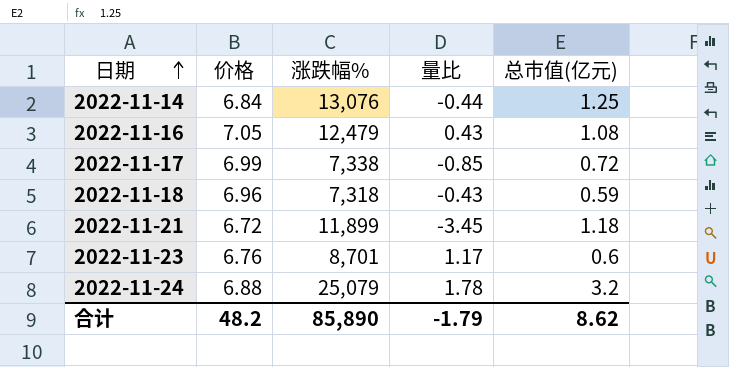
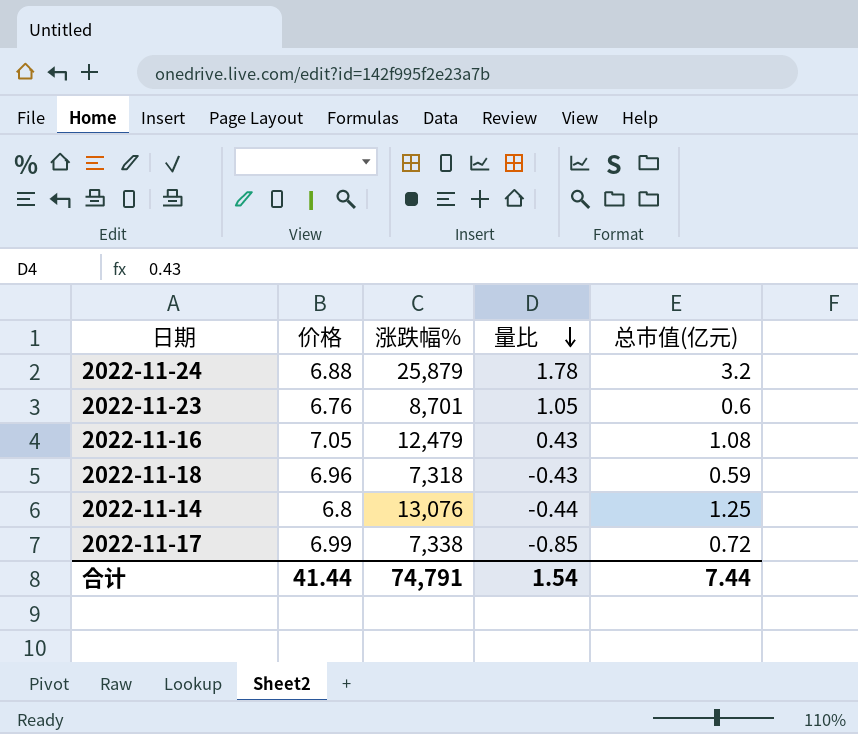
row order: 日期 ascending -> 量比 descending
row 2022-11-21: 6.72 | 11,899 | -3.45 | 1.18 -> none
2022-11-24 | 涨跌幅%: 25,079 -> 25,879
2022-11-23 | 量比: 1.17 -> 1.05
2022-11-14 | 价格: 6.84 -> 6.8
合计 | 价格: 48.2 -> 41.44
合计 | 涨跌幅%: 85,890 -> 74,791
合计 | 量比: -1.79 -> 1.54
合计 | 总市值(亿元): 8.62 -> 7.44

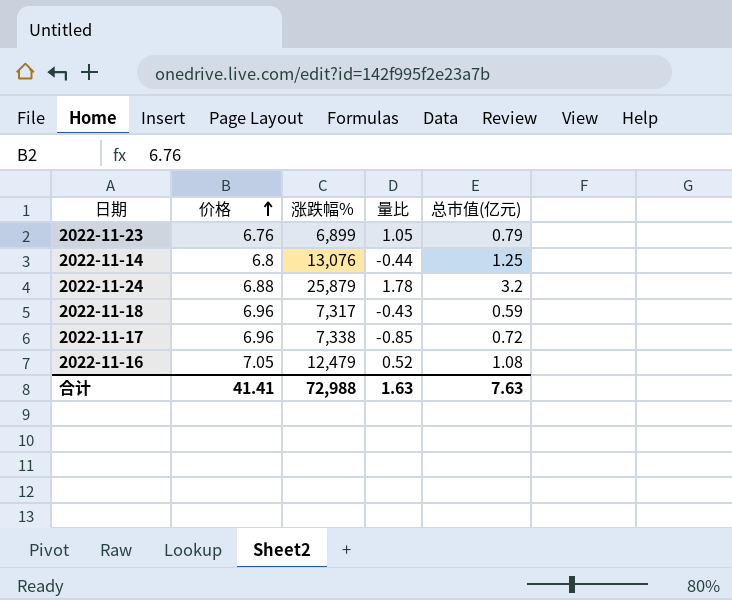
row order: 量比 descending -> 价格 ascending
2022-11-23 | 涨跌幅%: 8,701 -> 6,899
2022-11-23 | 总市值(亿元): 0.6 -> 0.79
2022-11-18 | 涨跌幅%: 7,318 -> 7,317
2022-11-17 | 价格: 6.99 -> 6.96
2022-11-16 | 量比: 0.43 -> 0.52
合计 | 价格: 41.44 -> 41.41
合计 | 涨跌幅%: 74,791 -> 72,988
合计 | 量比: 1.54 -> 1.63
合计 | 总市值(亿元): 7.44 -> 7.63

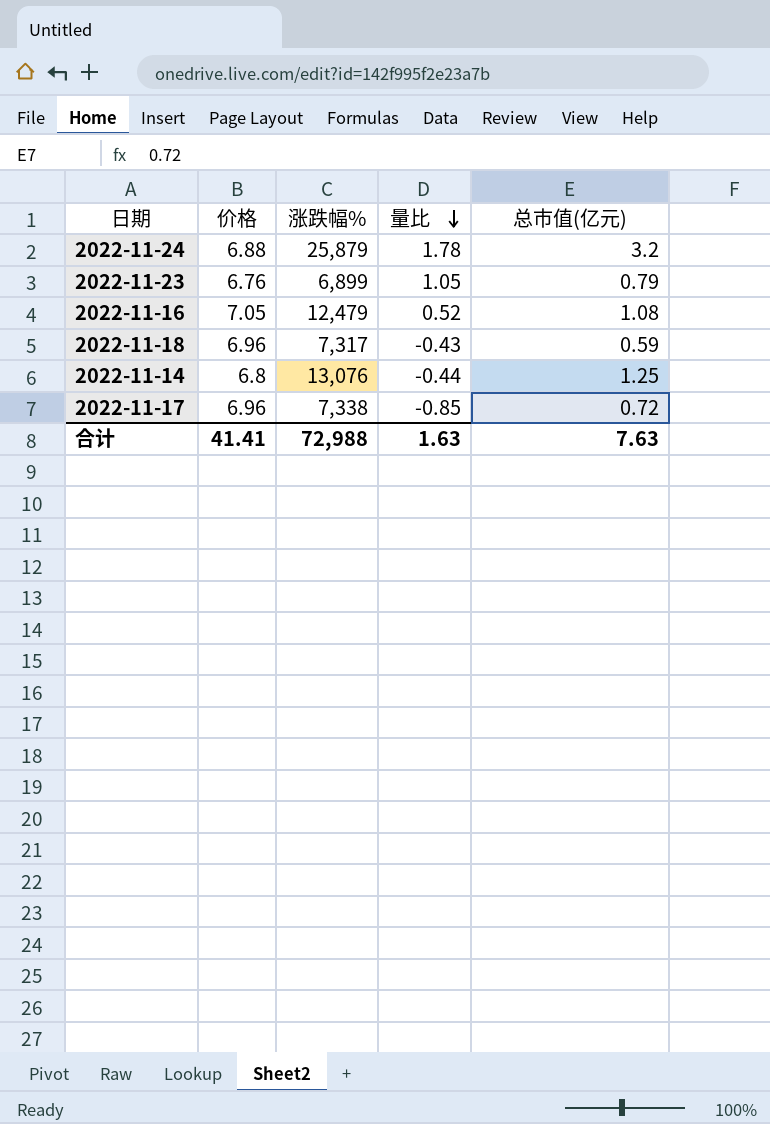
row order: 价格 ascending -> 量比 descending

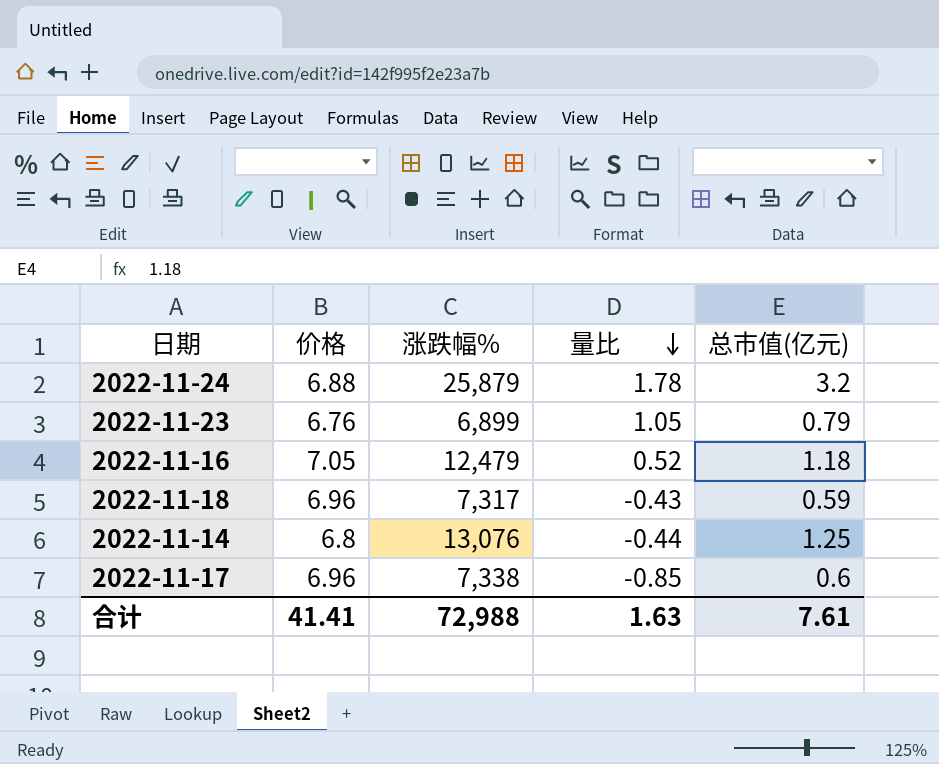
2022-11-16 | 总市值(亿元): 1.08 -> 1.18
2022-11-17 | 总市值(亿元): 0.72 -> 0.6
合计 | 总市值(亿元): 7.63 -> 7.61

